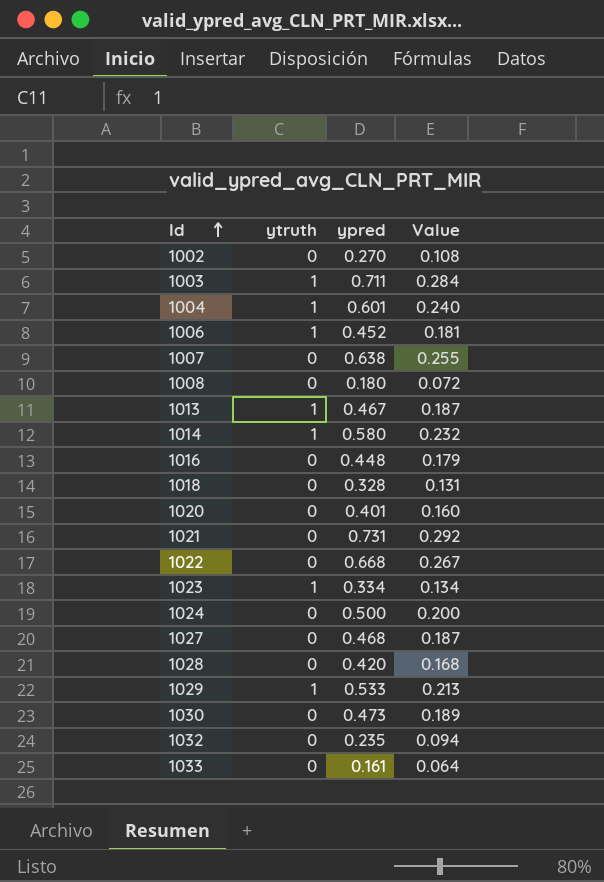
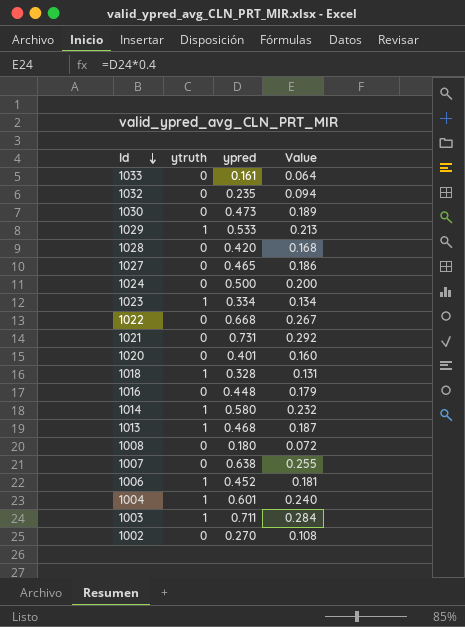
row order: Id ascending -> Id descending
1027 | ypred: 0.468 -> 0.465
1027 | Value: 0.187 -> 0.186
1018 | ytruth: 0 -> 1
1013 | ypred: 0.467 -> 0.468

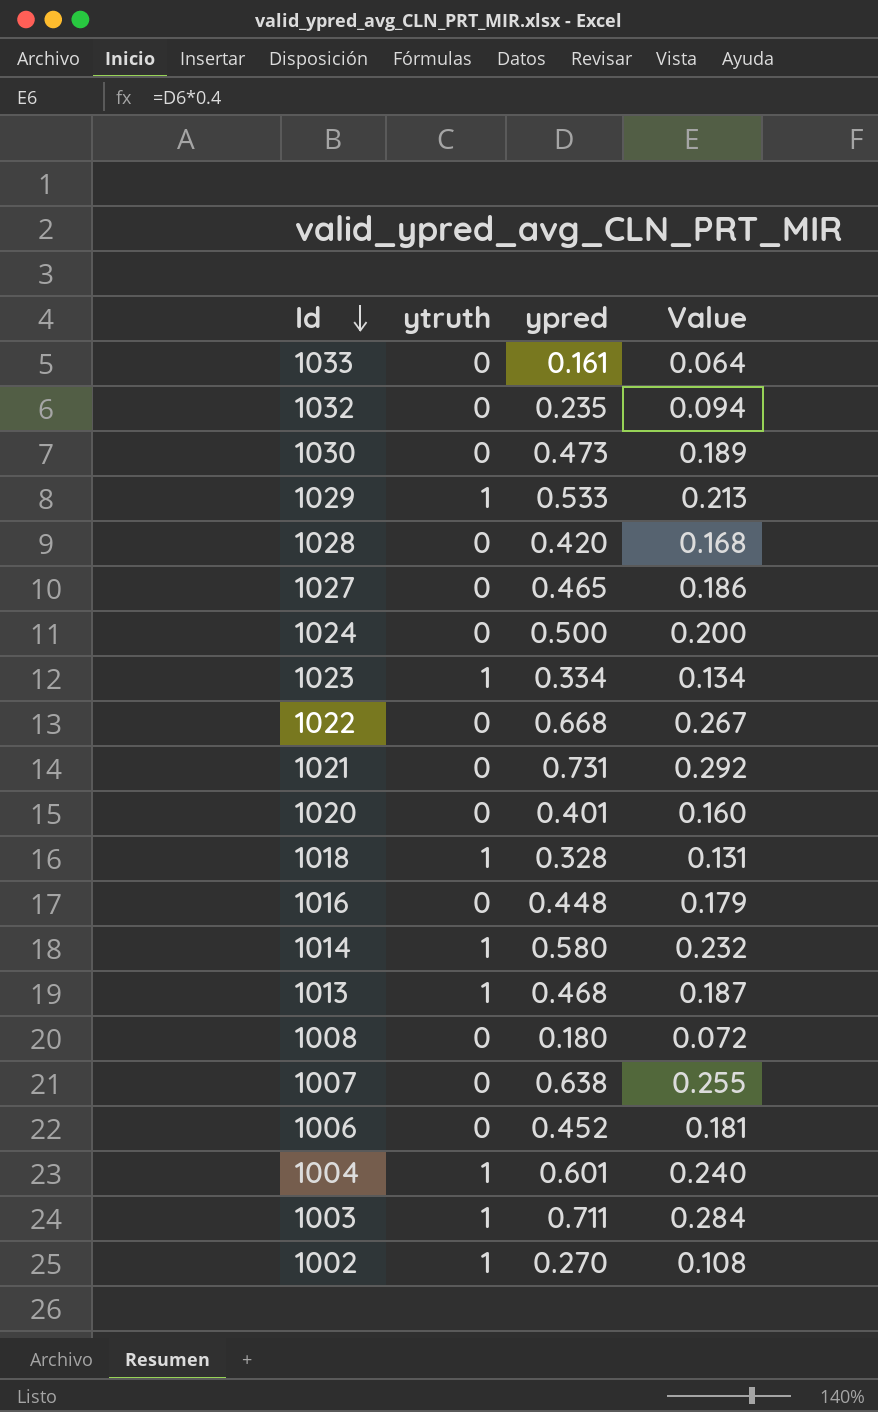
1006 | ytruth: 1 -> 0
1002 | ytruth: 0 -> 1

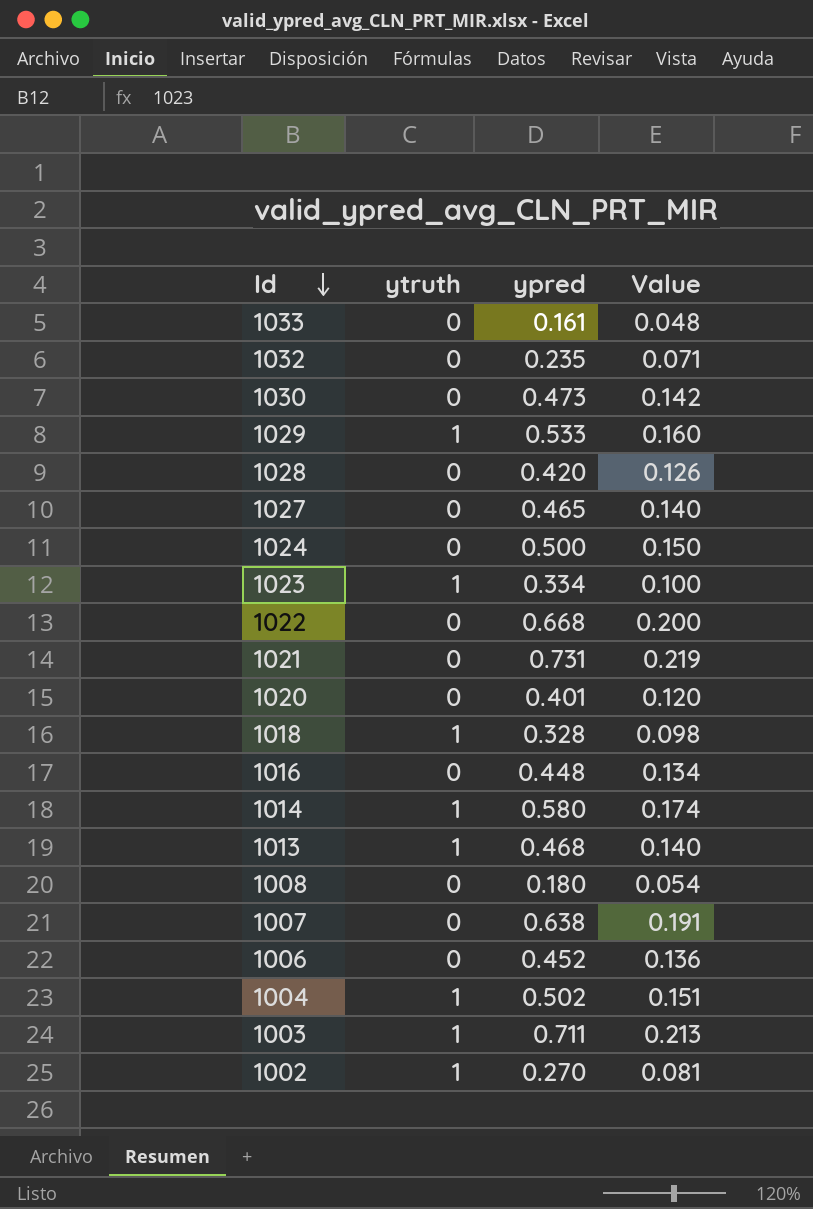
column Value | formula: [ypred] * 0.4 -> [ypred] * 0.3
1004 | ypred: 0.601 -> 0.502

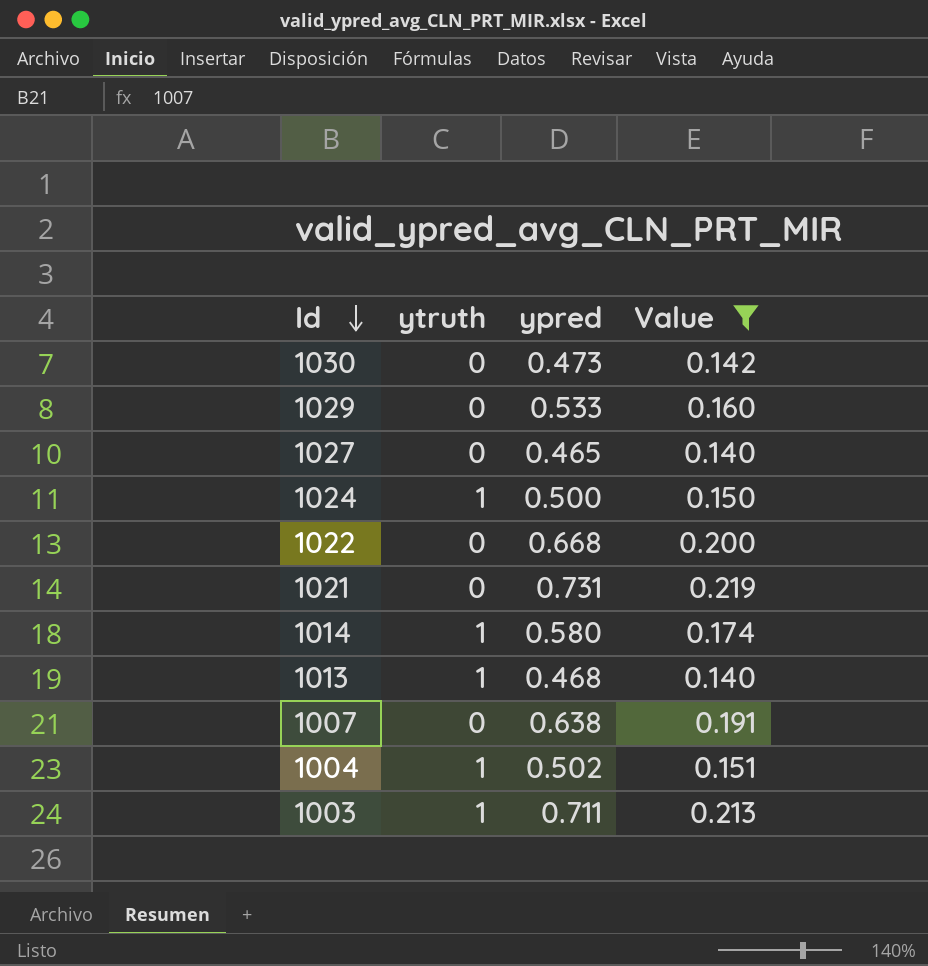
filter: none -> Value >= 0.140
1029 | ytruth: 1 -> 0
1024 | ytruth: 0 -> 1

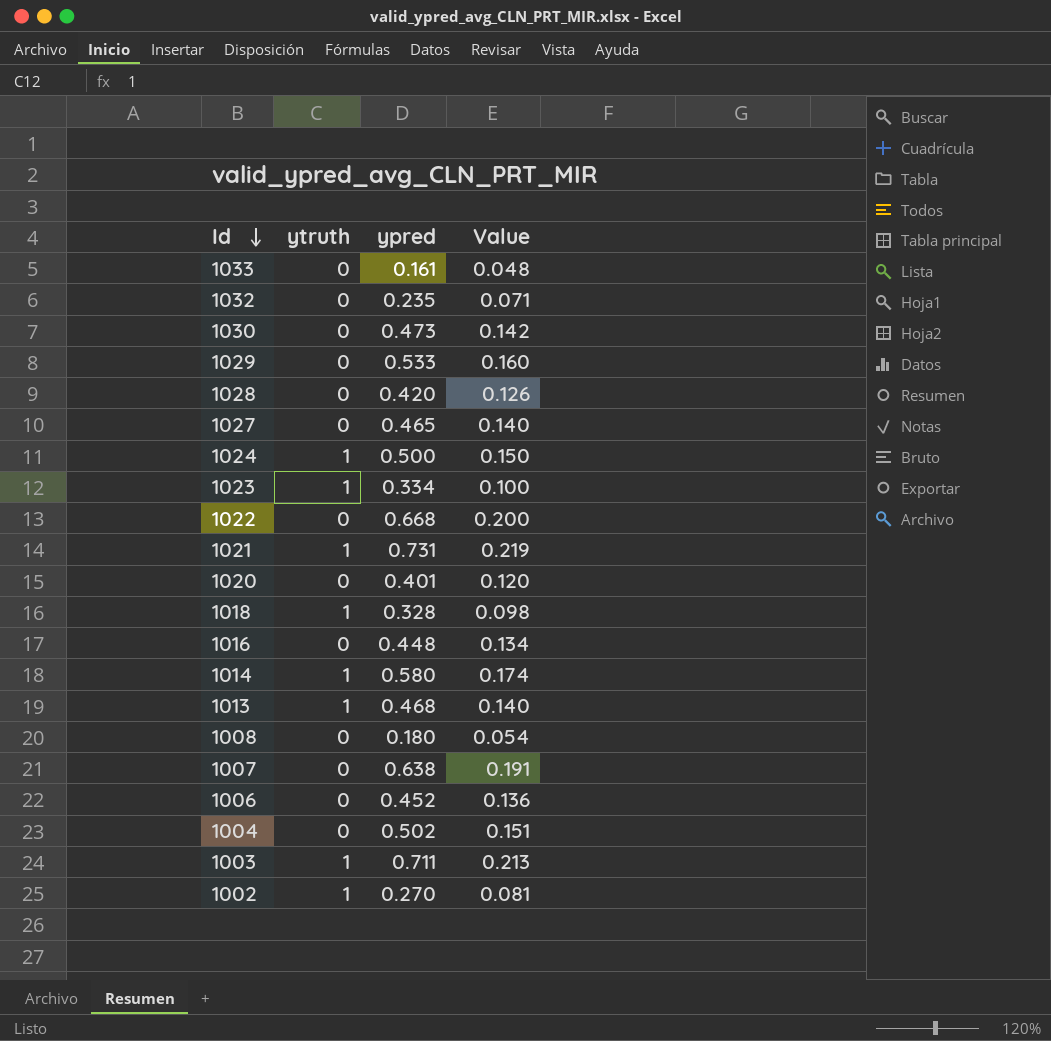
filter: Value >= 0.140 -> none
1021 | ytruth: 0 -> 1
1004 | ytruth: 1 -> 0

